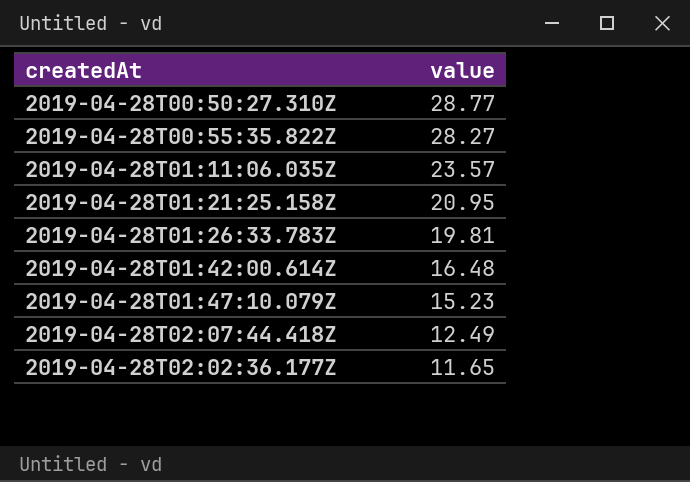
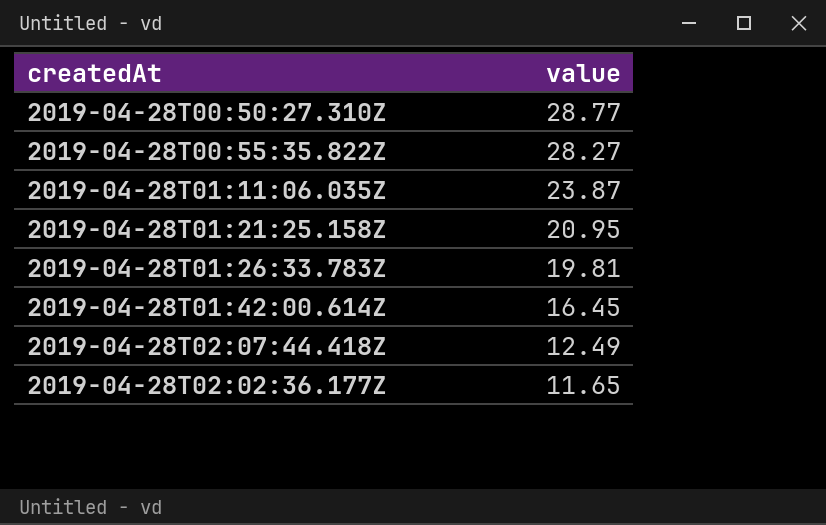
row 2019-04-28T01:47:10.079Z: 15.23 -> none
2019-04-28T01:11:06.035Z | value: 23.57 -> 23.87
2019-04-28T01:42:00.614Z | value: 16.48 -> 16.45

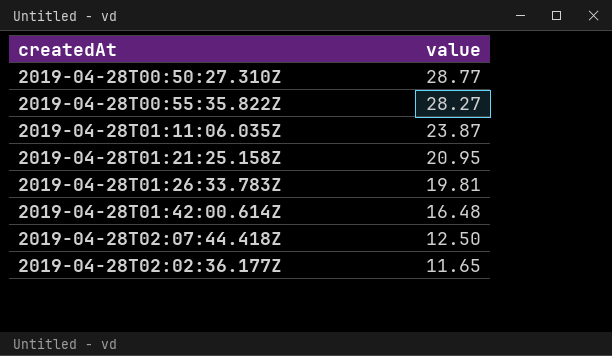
2019-04-28T01:42:00.614Z | value: 16.45 -> 16.48
2019-04-28T02:07:44.418Z | value: 12.49 -> 12.50

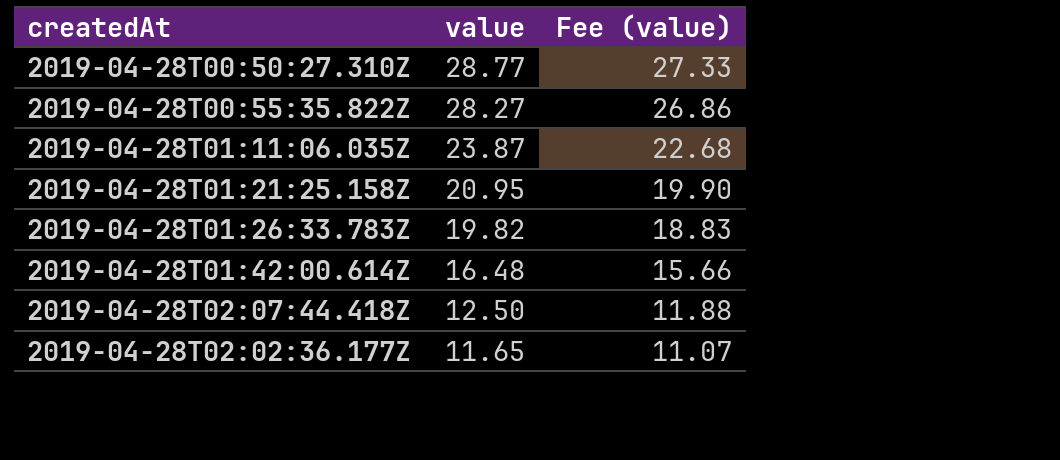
column Fee (value) | formula: none -> [value] * 0.95
2019-04-28T01:26:33.783Z | value: 19.81 -> 19.82

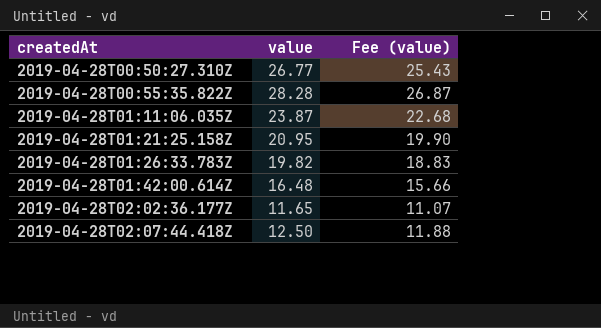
row order: value descending -> createdAt ascending
2019-04-28T00:50:27.310Z | value: 28.77 -> 26.77
2019-04-28T00:50:27.310Z | Fee (value): 27.33 -> 25.43
2019-04-28T00:55:35.822Z | value: 28.27 -> 28.28
2019-04-28T00:55:35.822Z | Fee (value): 26.86 -> 26.87

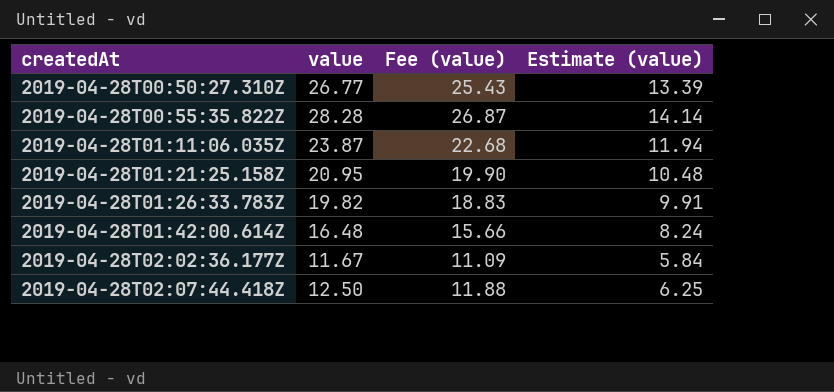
column Estimate (value) | formula: none -> [value] * 0.5
2019-04-28T02:02:36.177Z | value: 11.65 -> 11.67
2019-04-28T02:02:36.177Z | Fee (value): 11.07 -> 11.09

